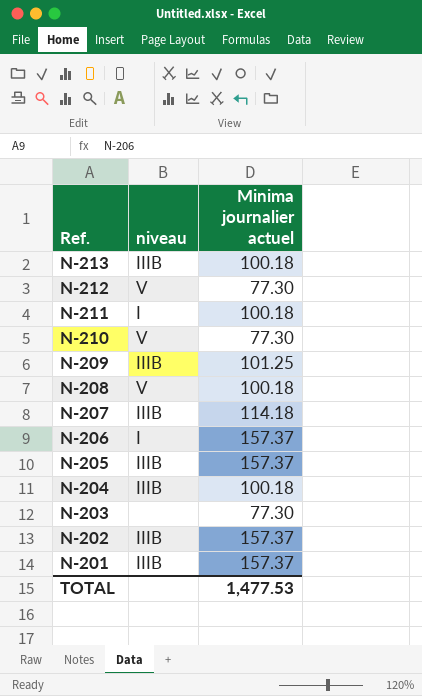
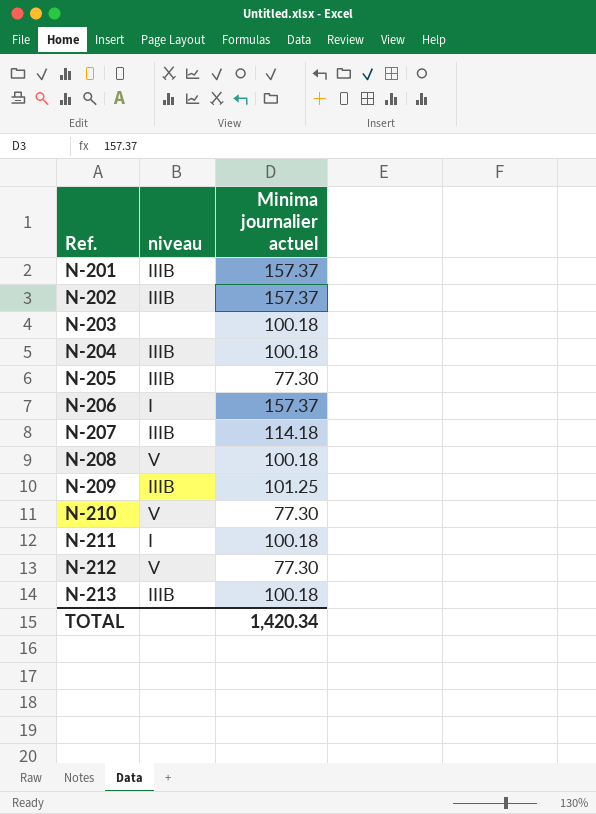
row order: Ref. descending -> Ref. ascending
N-203 | Minima journalier actuel: 77.30 -> 100.18
N-205 | Minima journalier actuel: 157.37 -> 77.30
TOTAL | Minima journalier actuel: 1,477.53 -> 1,420.34

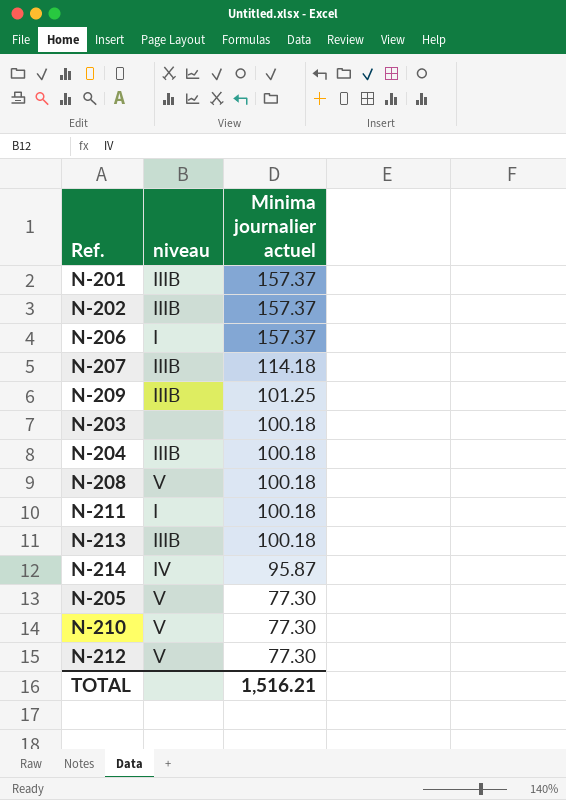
row order: Ref. ascending -> Minima journalier actuel descending
row N-214: none -> IV | 95.87
N-205 | niveau: IIIB -> V
TOTAL | Minima journalier actuel: 1,420.34 -> 1,516.21

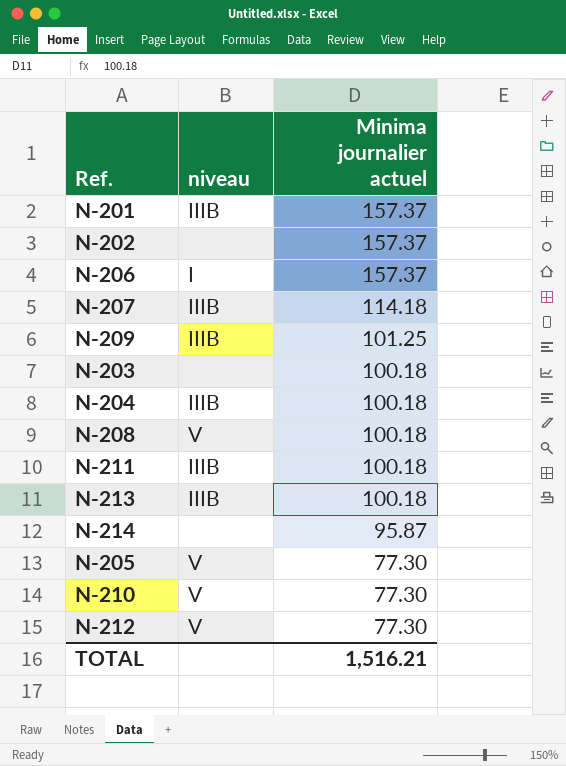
N-202 | niveau: IIIB -> none
N-211 | niveau: I -> IIIB
N-214 | niveau: IV -> none

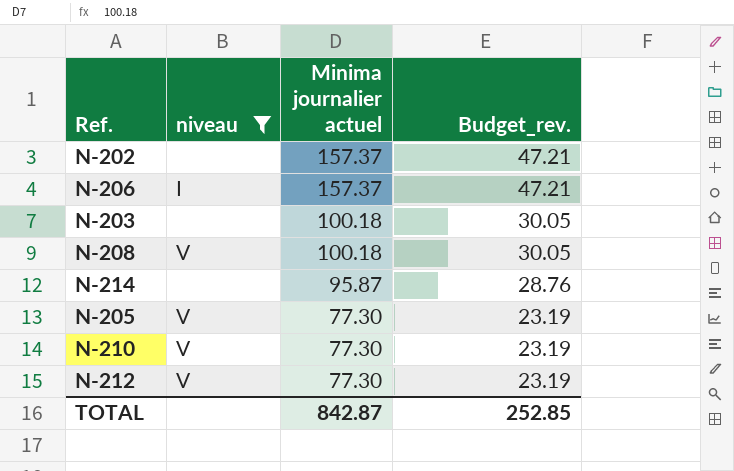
filter: none -> niveau != IIIB
column Budget_rev. | formula: none -> [Minima journalier actuel] * 0.3
TOTAL | Minima journalier actuel: 1,516.21 -> 842.87

